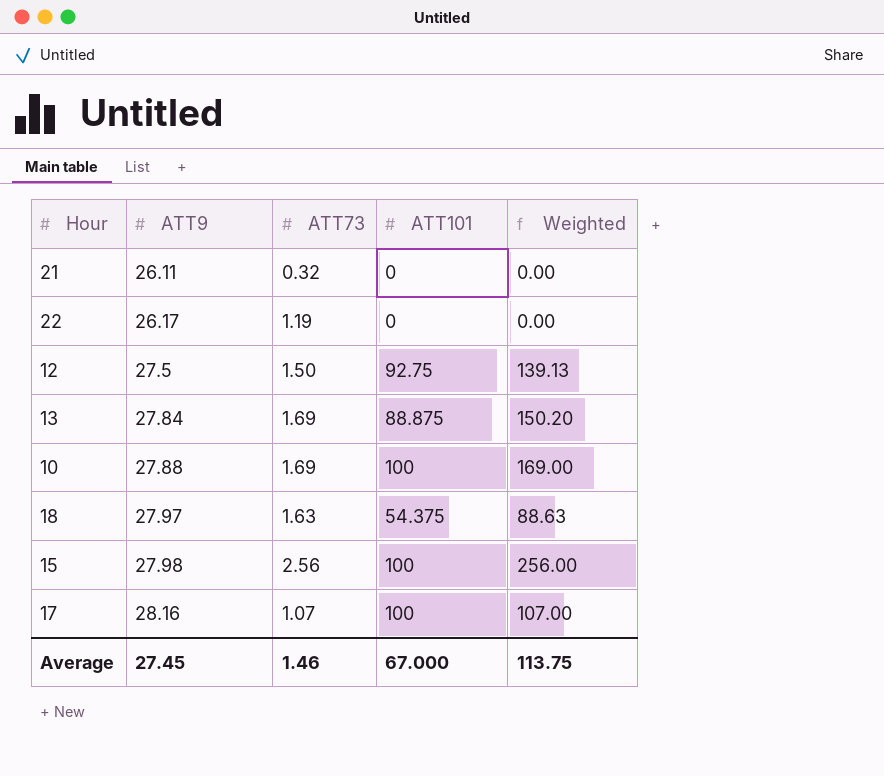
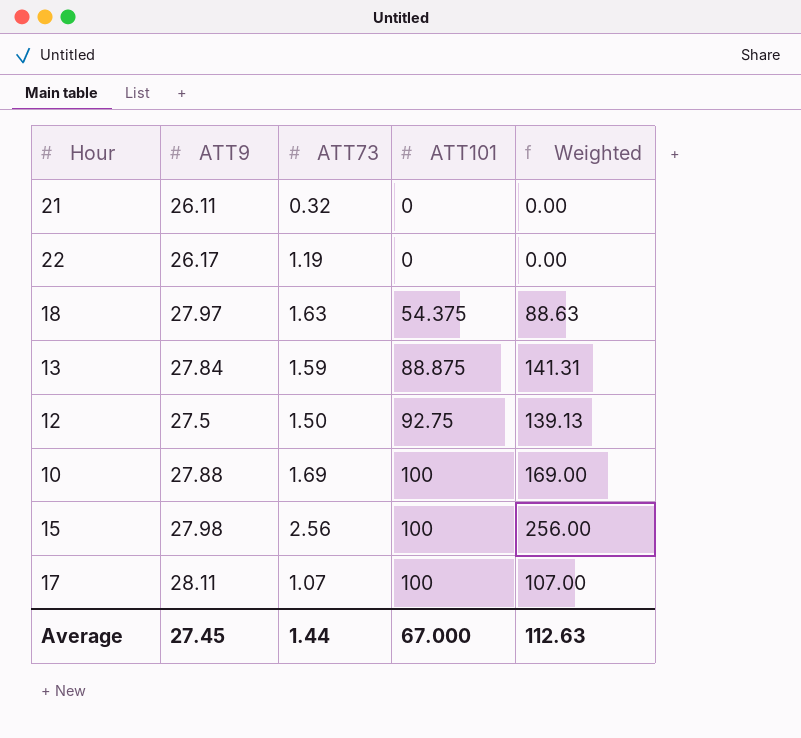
row order: ATT9 ascending -> ATT101 ascending
13 | ATT73: 1.69 -> 1.59
13 | Weighted: 150.20 -> 141.31
17 | ATT9: 28.16 -> 28.11
Average | ATT73: 1.46 -> 1.44
Average | Weighted: 113.75 -> 112.63

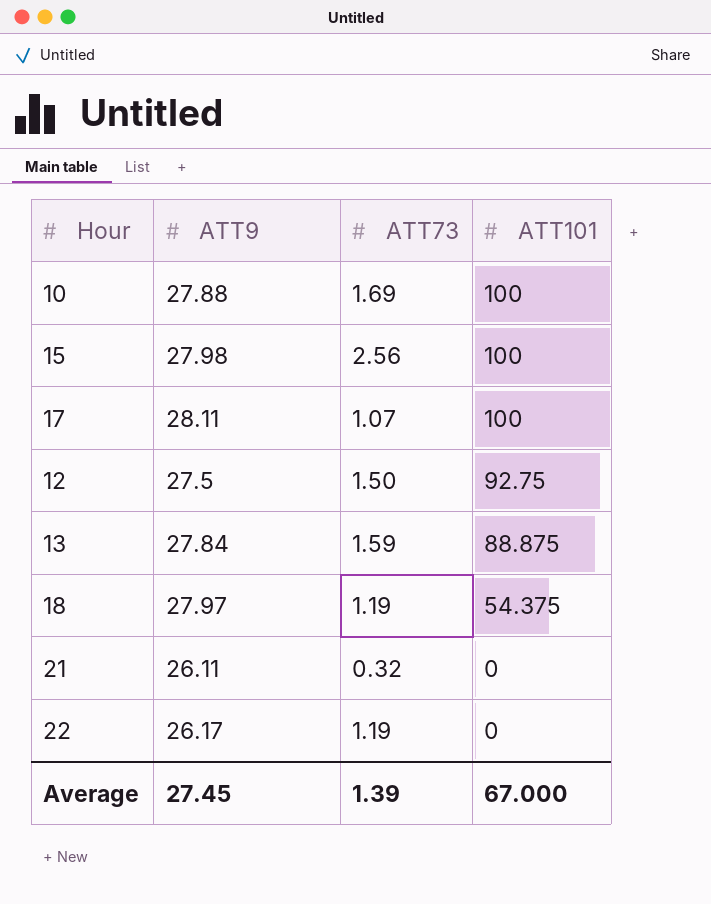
row order: ATT101 ascending -> ATT101 descending
column Weighted | formula: [ATT73] * [ATT101] -> none
18 | ATT73: 1.63 -> 1.19
Average | ATT73: 1.44 -> 1.39

